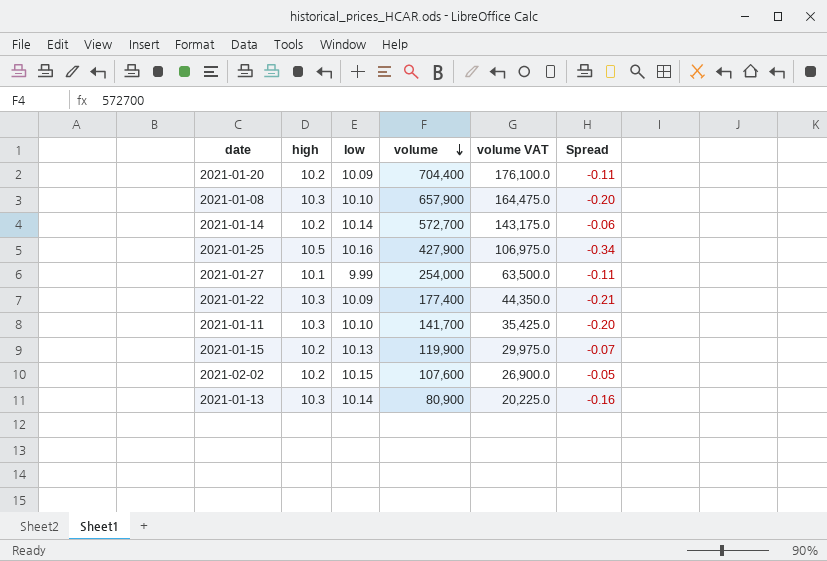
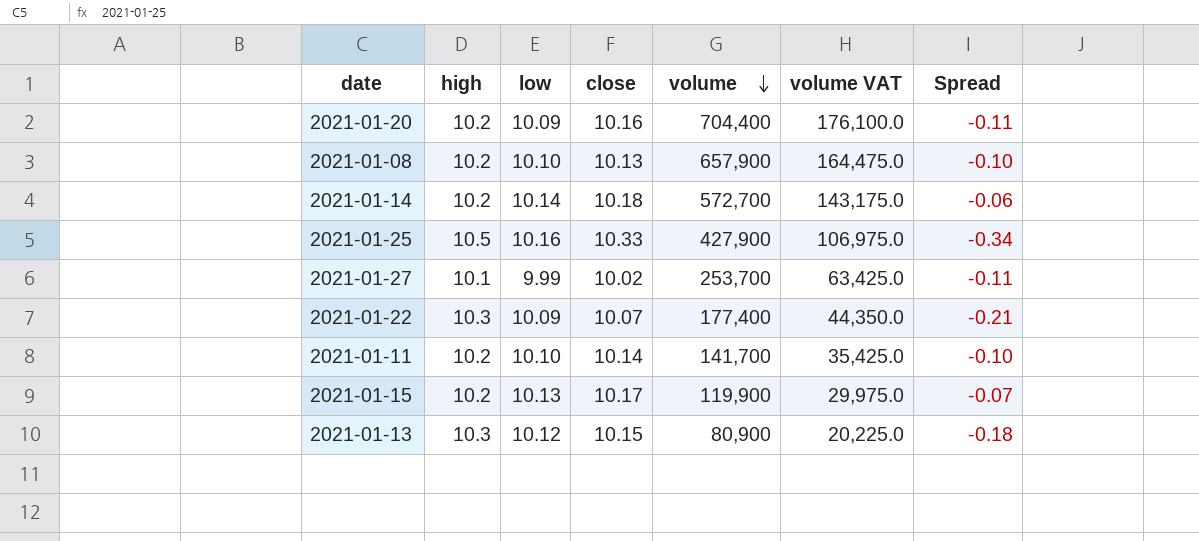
column close | position: none -> 4
row 2021-02-02: 10.2 | 10.15 | 107,600 | 26,900.0 | -0.05 -> none
2021-01-08 | high: 10.3 -> 10.2
2021-01-08 | Spread: -0.20 -> -0.10
2021-01-27 | volume: 254,000 -> 253,700
2021-01-27 | volume VAT: 63,500.0 -> 63,425.0
2021-01-11 | high: 10.3 -> 10.2
2021-01-11 | Spread: -0.20 -> -0.10
2021-01-13 | low: 10.14 -> 10.12
2021-01-13 | Spread: -0.16 -> -0.18

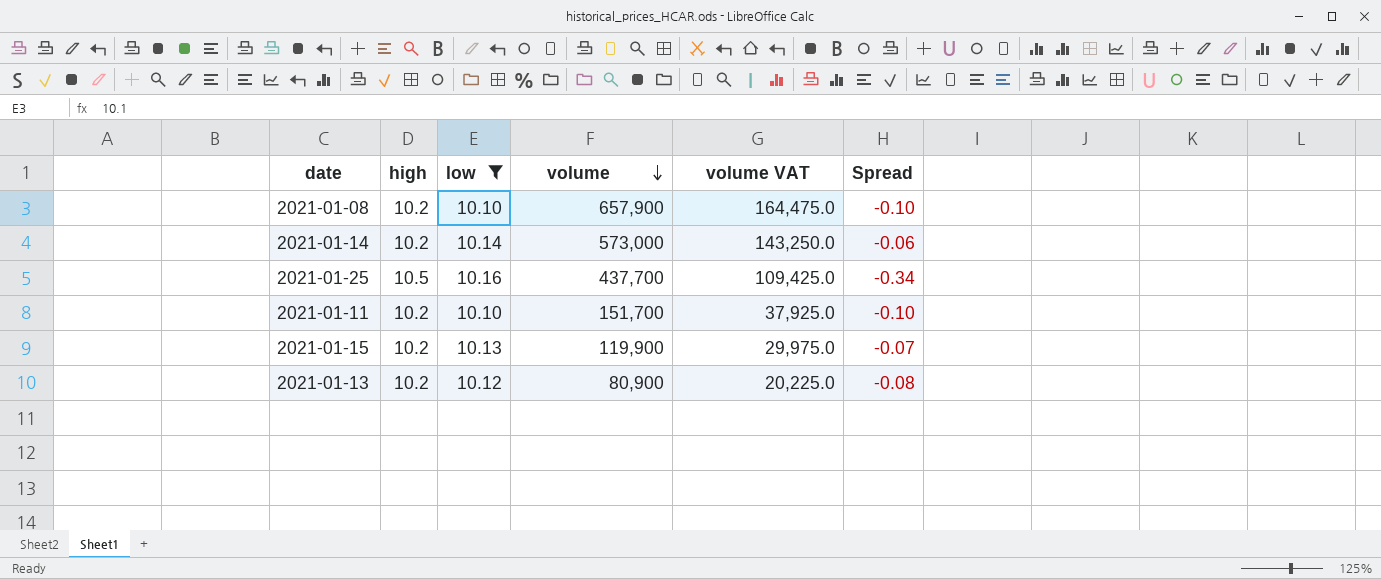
filter: none -> low >= 10.10
column close | position: 4 -> none
2021-01-14 | volume: 572,700 -> 573,000
2021-01-14 | volume VAT: 143,175.0 -> 143,250.0
2021-01-25 | volume: 427,900 -> 437,700
2021-01-25 | volume VAT: 106,975.0 -> 109,425.0
2021-01-11 | volume: 141,700 -> 151,700
2021-01-11 | volume VAT: 35,425.0 -> 37,925.0
2021-01-13 | high: 10.3 -> 10.2
2021-01-13 | Spread: -0.18 -> -0.08

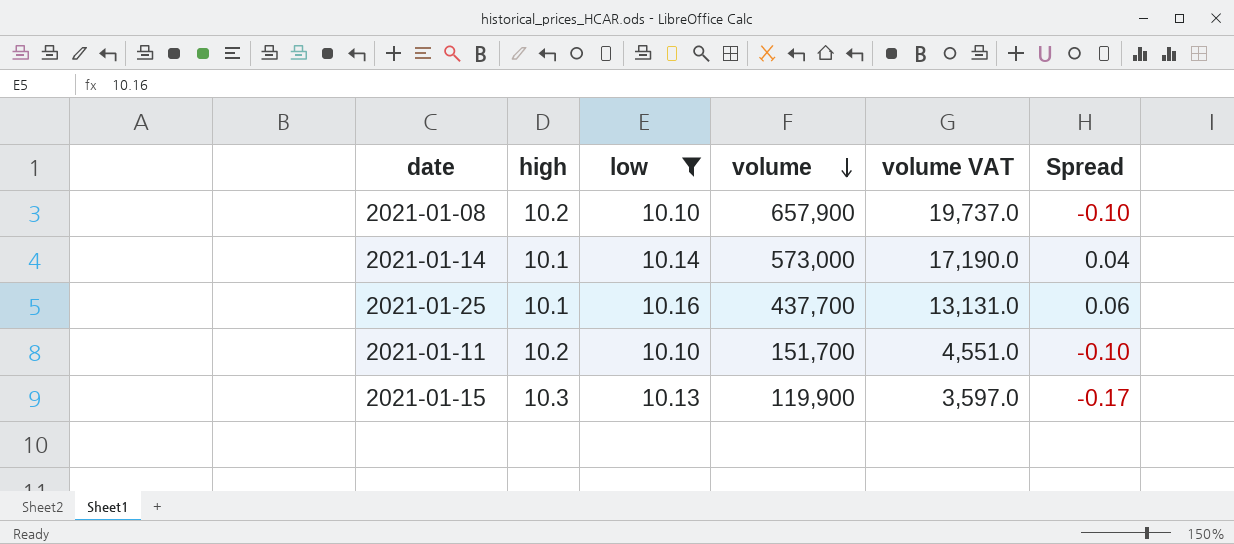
column volume VAT | formula: [volume] * 0.25 -> [volume] * 0.03
row 2021-01-13: 10.2 | 10.12 | 80,900 | 20,225.0 | -0.08 -> none
2021-01-14 | high: 10.2 -> 10.1
2021-01-14 | Spread: -0.06 -> 0.04
2021-01-25 | high: 10.5 -> 10.1
2021-01-25 | Spread: -0.34 -> 0.06
2021-01-15 | high: 10.2 -> 10.3
2021-01-15 | Spread: -0.07 -> -0.17

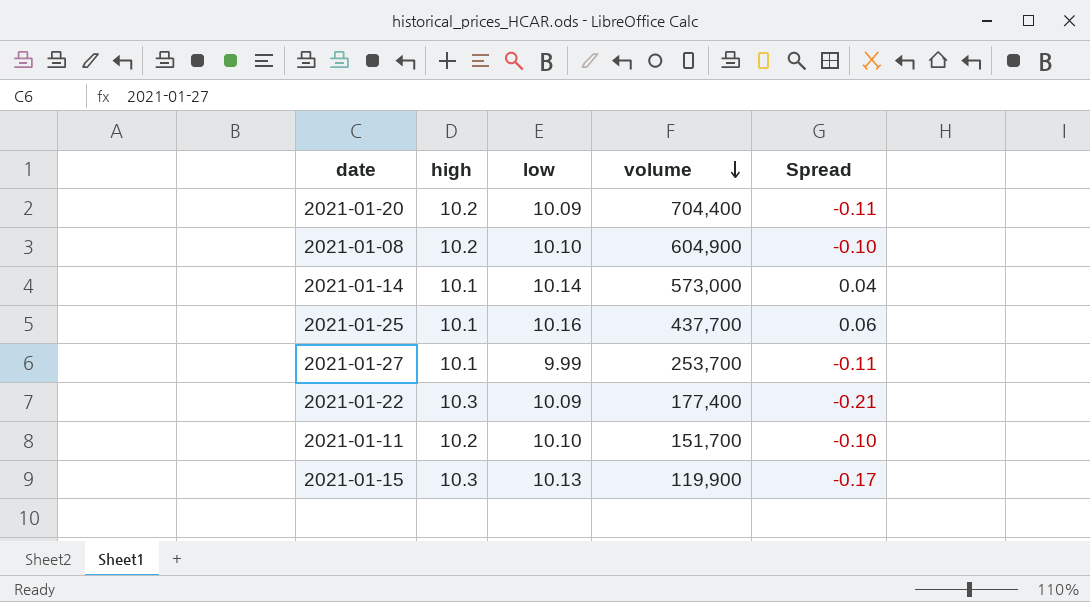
filter: low >= 10.10 -> none
column volume VAT | formula: [volume] * 0.03 -> none
2021-01-08 | volume: 657,900 -> 604,900

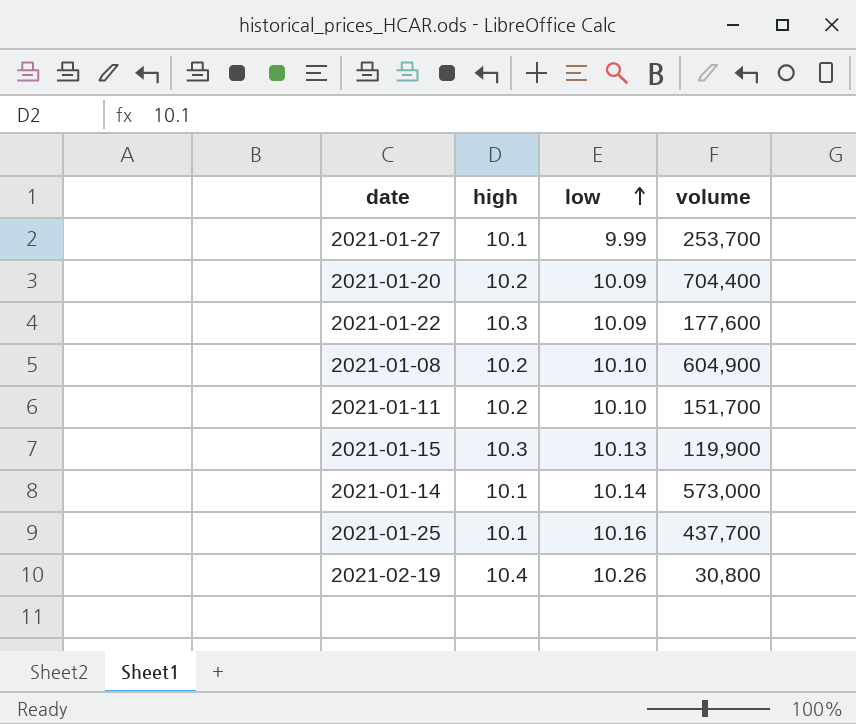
row order: volume descending -> low ascending
column Spread | formula: [low] - [high] -> none
2021-01-22 | volume: 177,400 -> 177,600
row 2021-02-19: none -> 10.4 | 10.26 | 30,800

